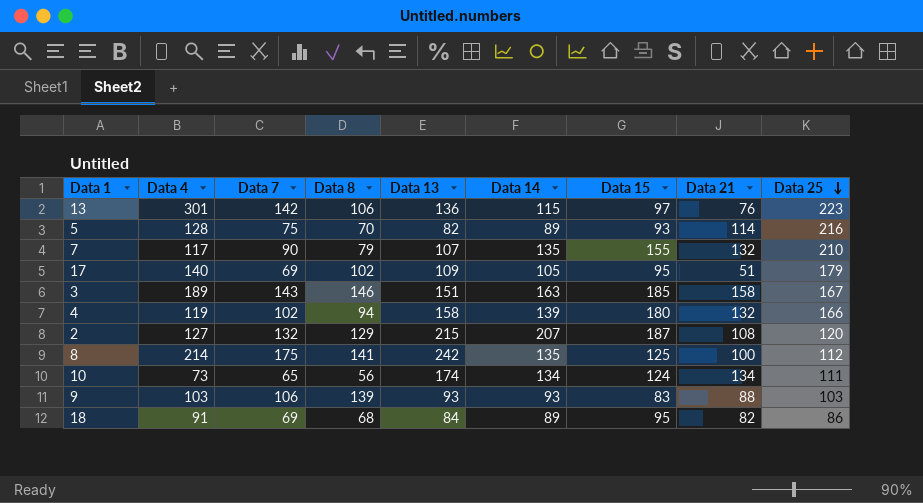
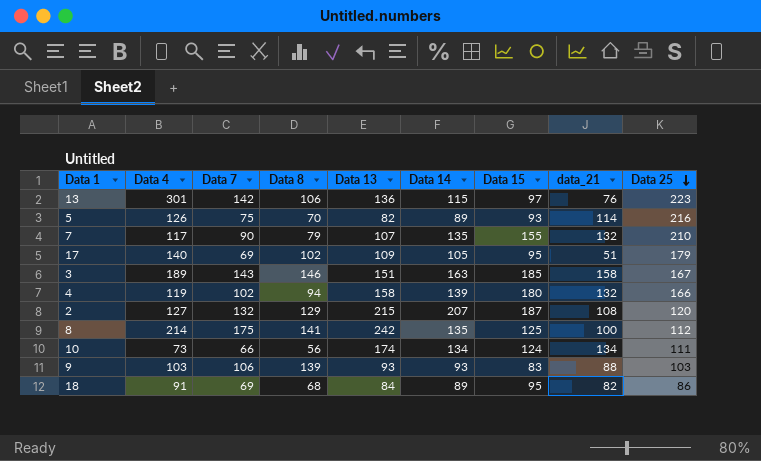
column name: Data 21 -> data_21
5 | Data 4: 128 -> 126
10 | Data 7: 65 -> 66

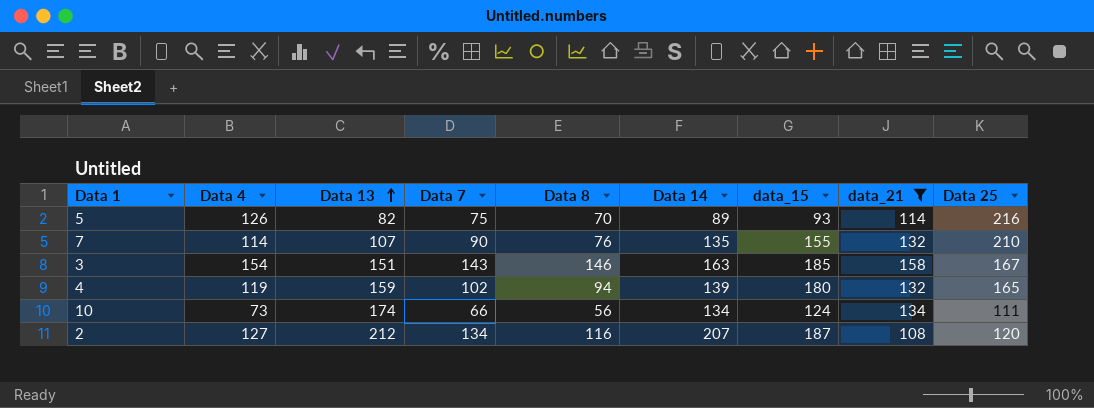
filter: none -> data_21 >= 108
row order: Data 25 descending -> Data 13 ascending
column Data 13 | position: 5 -> 3
column name: Data 15 -> data_15
7 | Data 4: 117 -> 114
7 | Data 8: 79 -> 76
3 | Data 4: 189 -> 154
4 | Data 13: 158 -> 159
4 | Data 25: 166 -> 165
2 | Data 13: 215 -> 212
2 | Data 7: 132 -> 134
2 | Data 8: 129 -> 116

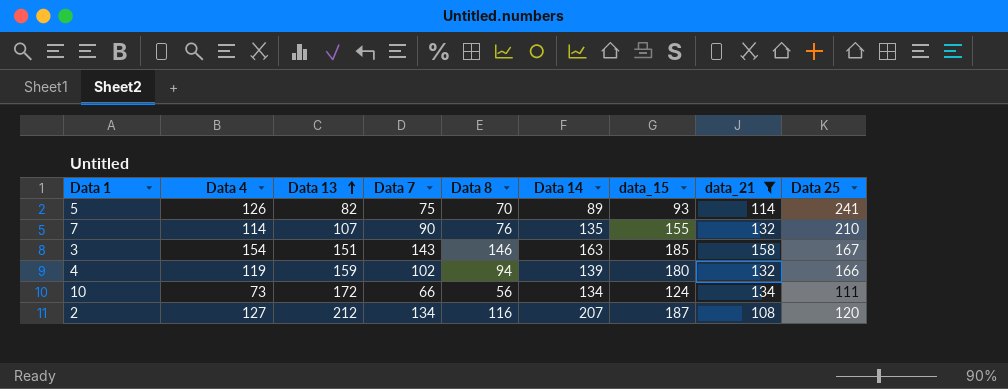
5 | Data 25: 216 -> 241
4 | Data 25: 165 -> 166
10 | Data 13: 174 -> 172

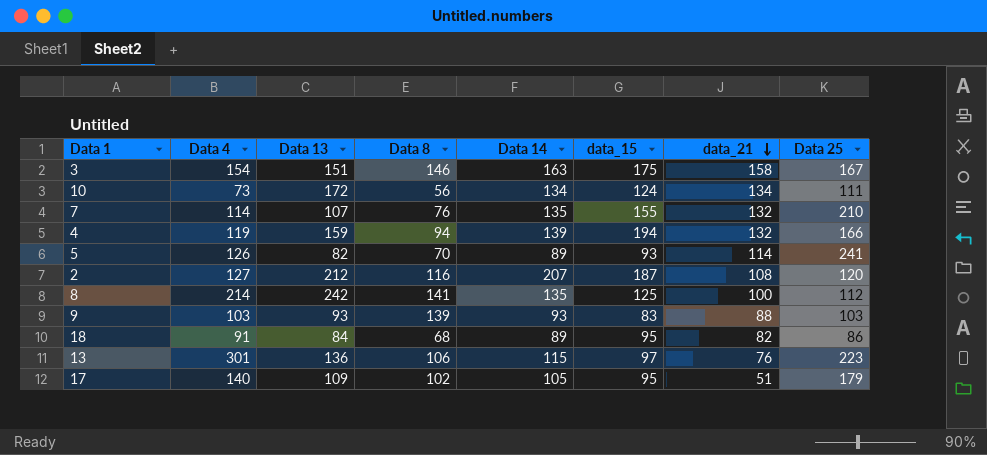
filter: data_21 >= 108 -> none
row order: Data 13 ascending -> data_21 descending
column Data 7 | position: 4 -> none
3 | data_15: 185 -> 175
4 | data_15: 180 -> 194

